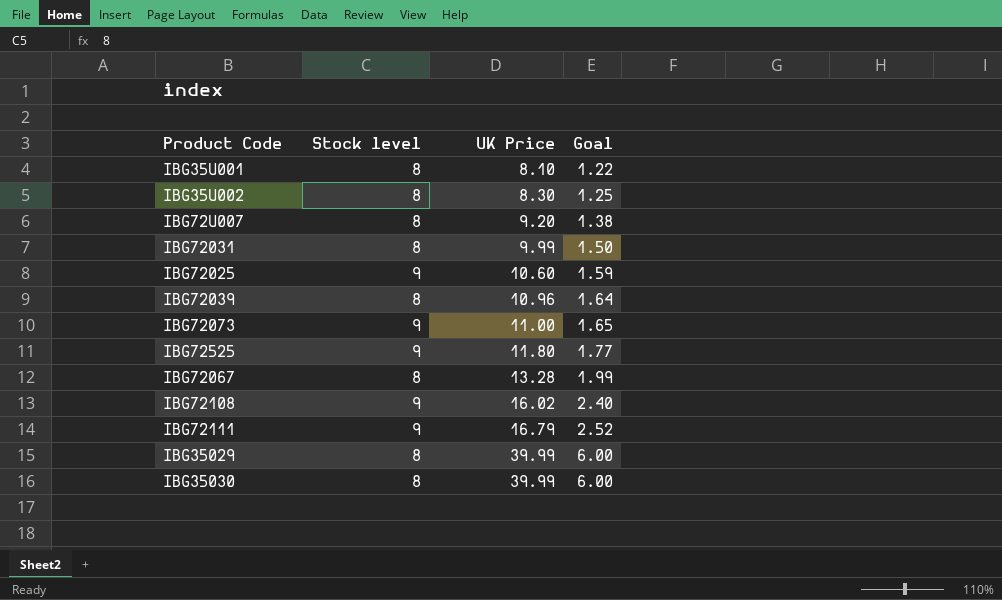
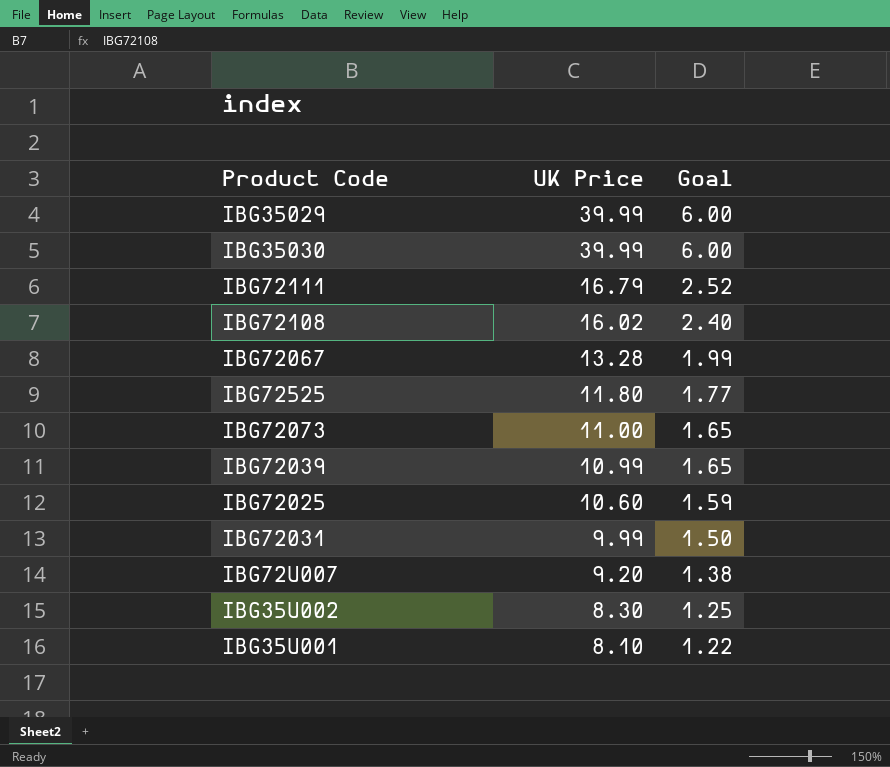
row order: UK Price ascending -> UK Price descending
column Stock level | position: 2 -> none
IBG72039 | UK Price: 10.96 -> 10.99
IBG72039 | Goal: 1.64 -> 1.65

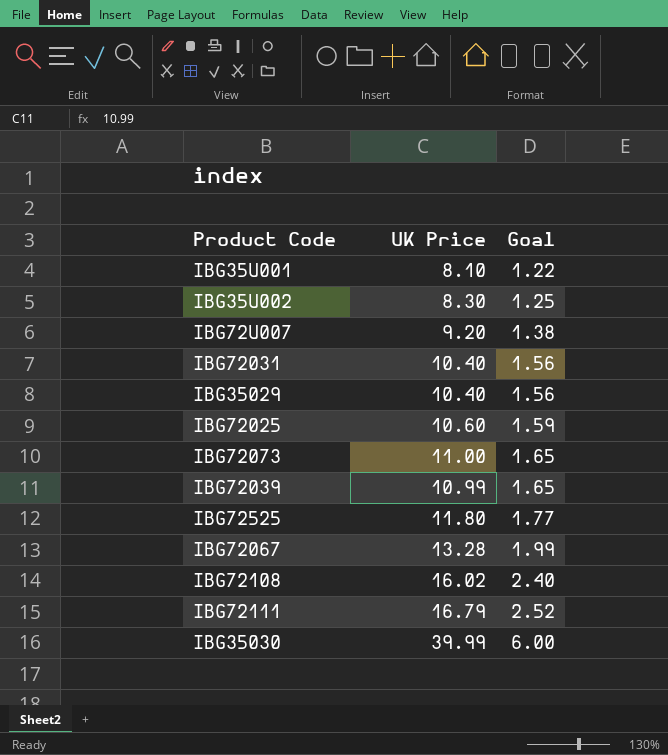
row order: UK Price descending -> Goal ascending
IBG72031 | UK Price: 9.99 -> 10.40
IBG72031 | Goal: 1.50 -> 1.56
IBG35029 | UK Price: 39.99 -> 10.40
IBG35029 | Goal: 6.00 -> 1.56

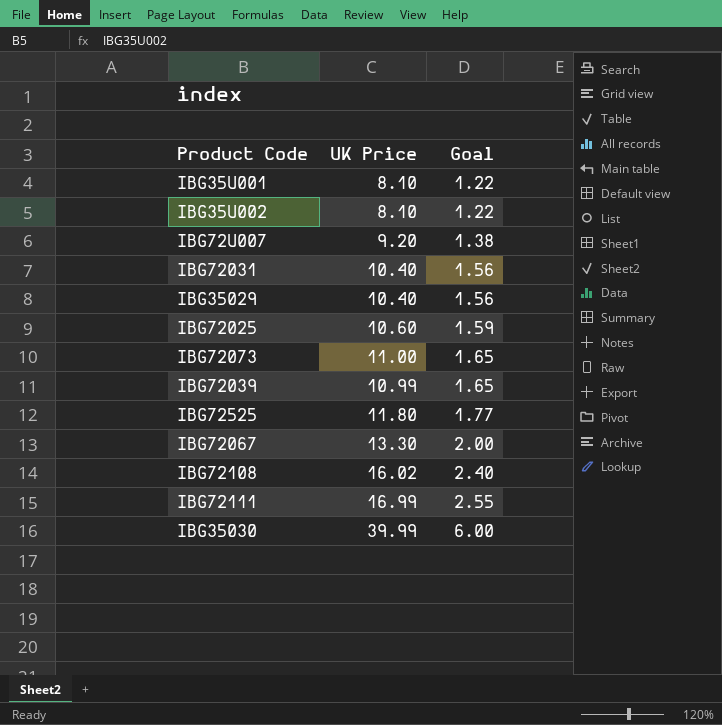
IBG35U002 | UK Price: 8.30 -> 8.10
IBG35U002 | Goal: 1.25 -> 1.22
IBG72067 | UK Price: 13.28 -> 13.30
IBG72067 | Goal: 1.99 -> 2.00
IBG72111 | UK Price: 16.79 -> 16.99
IBG72111 | Goal: 2.52 -> 2.55

